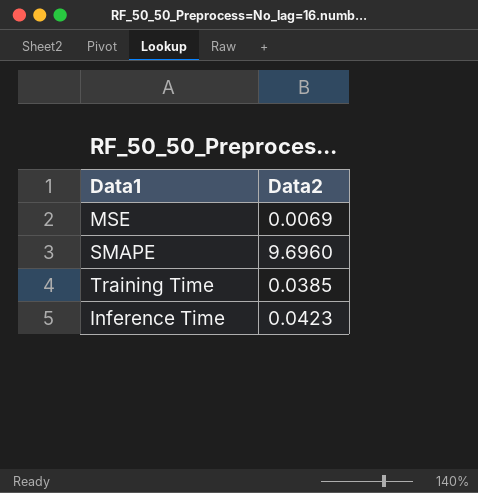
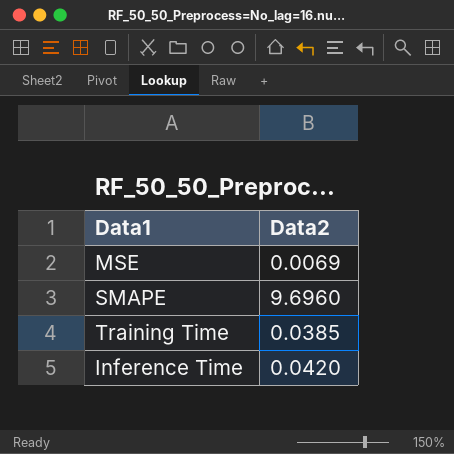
Inference Time | Data2: 0.0423 -> 0.0420

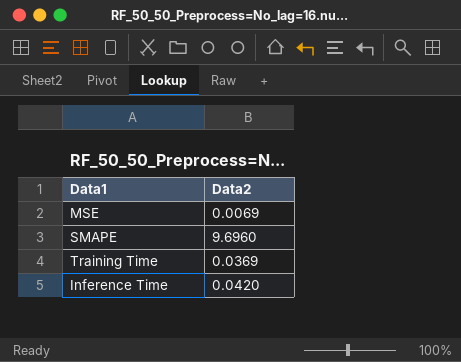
Training Time | Data2: 0.0385 -> 0.0369

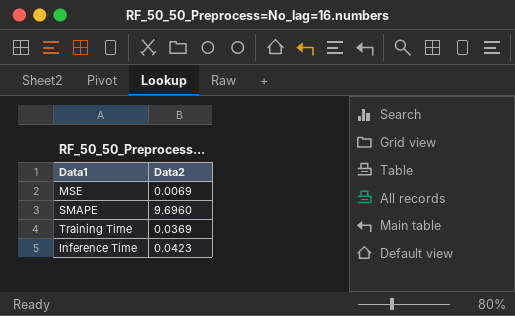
Inference Time | Data2: 0.0420 -> 0.0423

